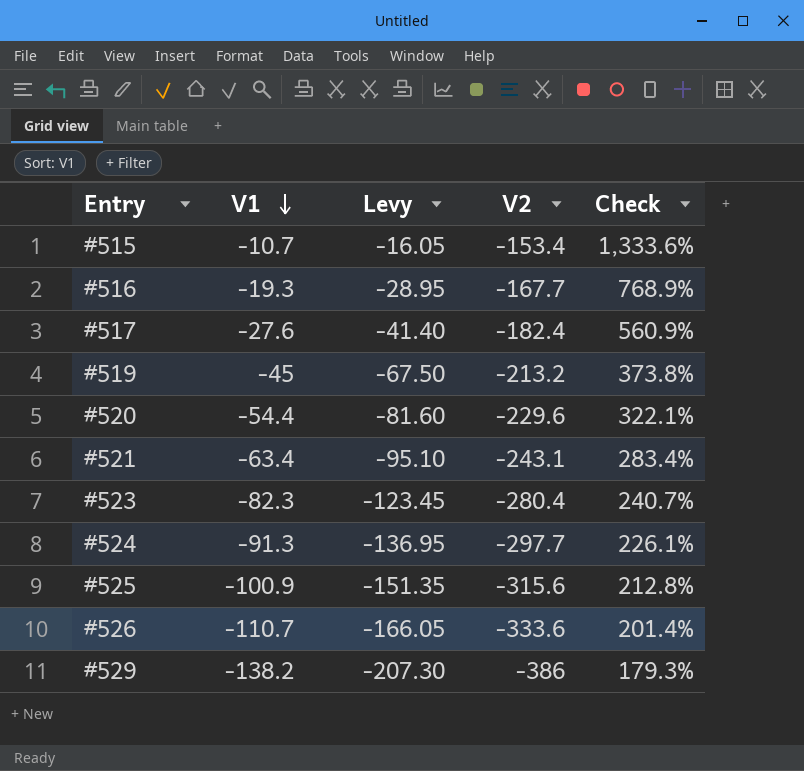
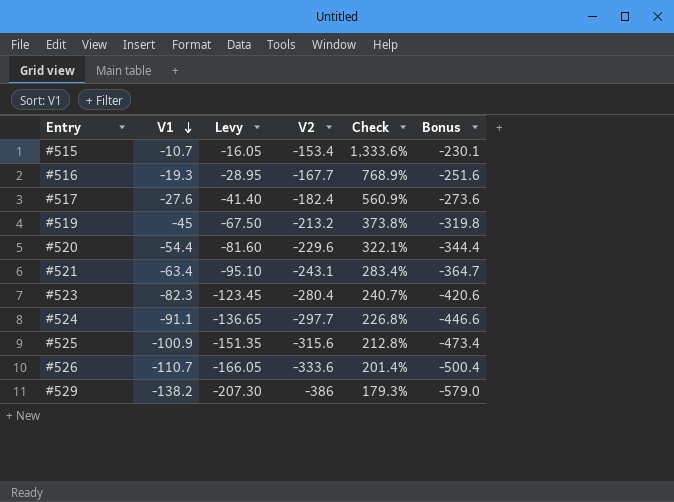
column Bonus | formula: none -> [V2] * 1.5
#524 | V1: -91.3 -> -91.1
#524 | Levy: -136.95 -> -136.65
#524 | Check: 226.1% -> 226.8%

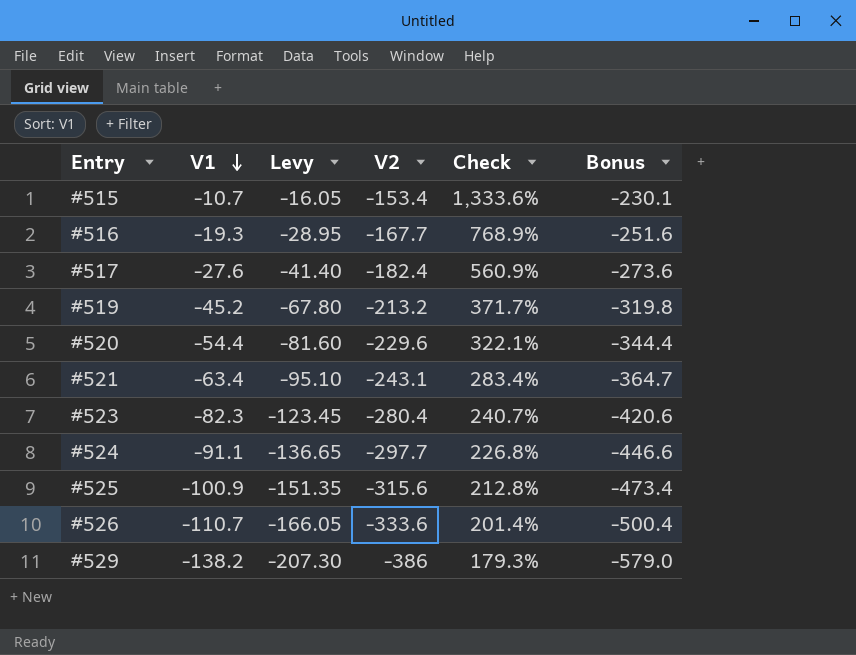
#519 | V1: -45 -> -45.2
#519 | Levy: -67.50 -> -67.80
#519 | Check: 373.8% -> 371.7%

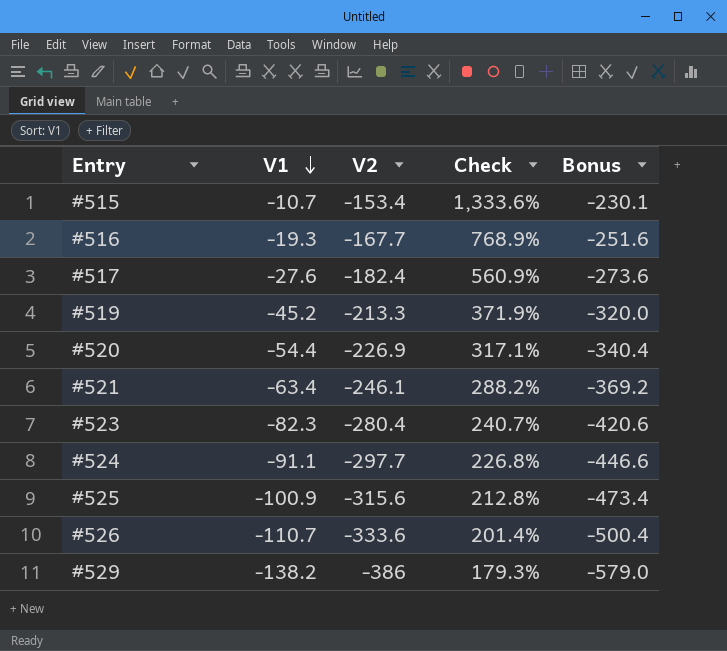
column Levy | formula: [V1] * 1.5 -> none
#519 | V2: -213.2 -> -213.3
#519 | Check: 371.7% -> 371.9%
#519 | Bonus: -319.8 -> -320.0
#520 | V2: -229.6 -> -226.9
#520 | Check: 322.1% -> 317.1%
#520 | Bonus: -344.4 -> -340.4
#521 | V2: -243.1 -> -246.1
#521 | Check: 283.4% -> 288.2%
#521 | Bonus: -364.7 -> -369.2

